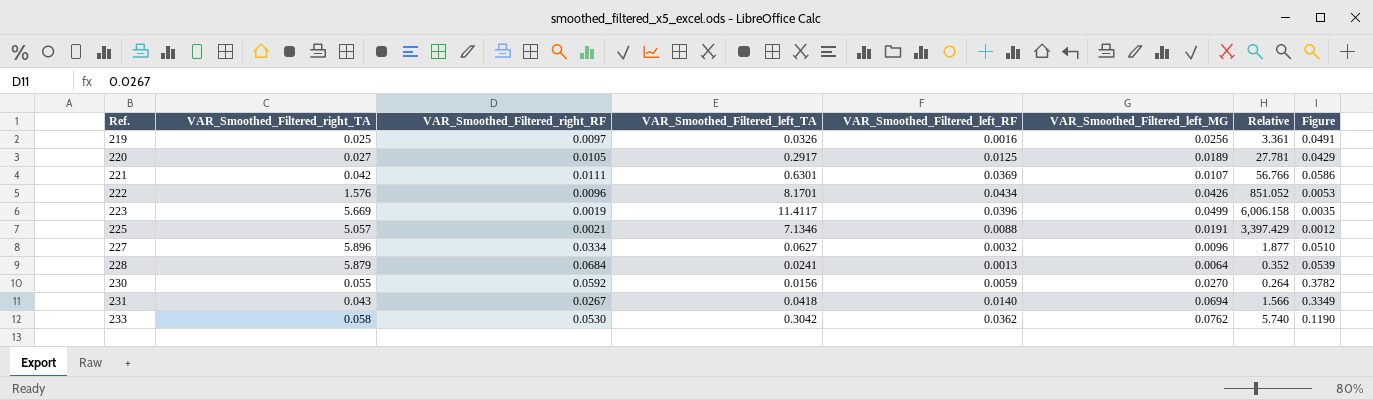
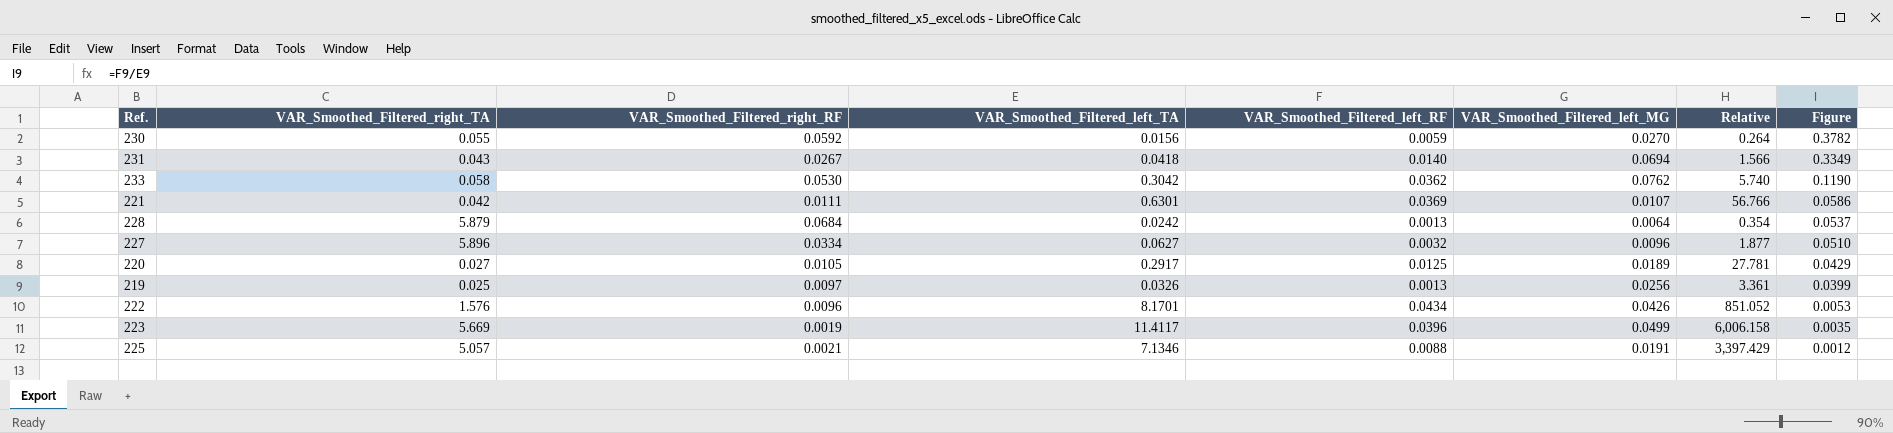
row order: Ref. ascending -> Figure descending
228 | VAR_Smoothed_Filtered_left_TA: 0.0241 -> 0.0242
228 | Relative: 0.352 -> 0.354
228 | Figure: 0.0539 -> 0.0537
219 | VAR_Smoothed_Filtered_left_RF: 0.0016 -> 0.0013
219 | Figure: 0.0491 -> 0.0399

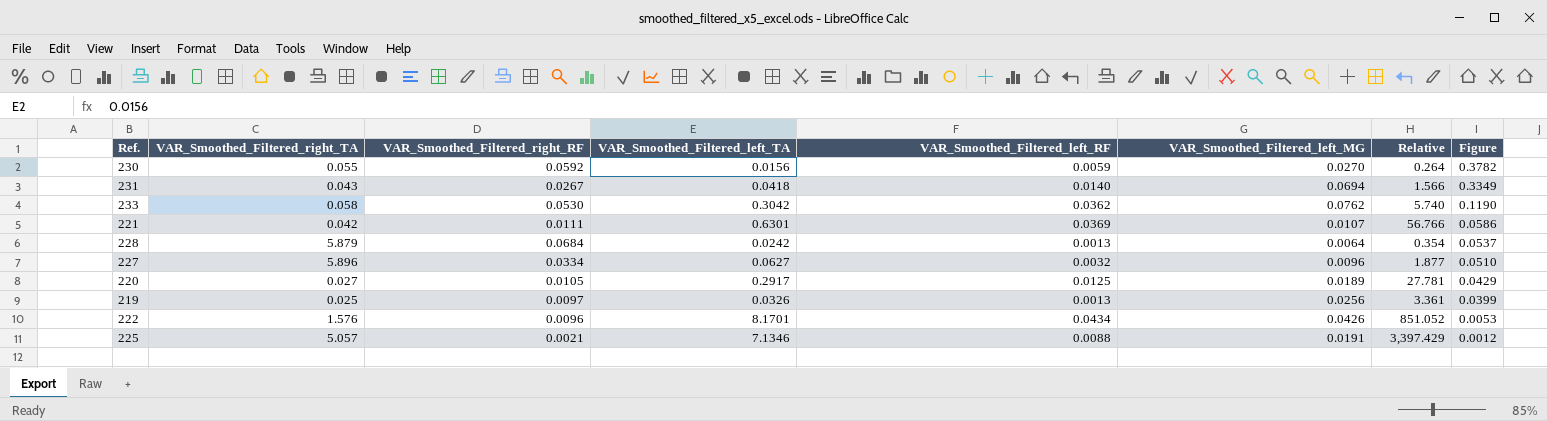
row 223: 5.669 | 0.0019 | 11.4117 | 0.0396 | 0.0499 | 6,006.158 | 0.0035 -> none

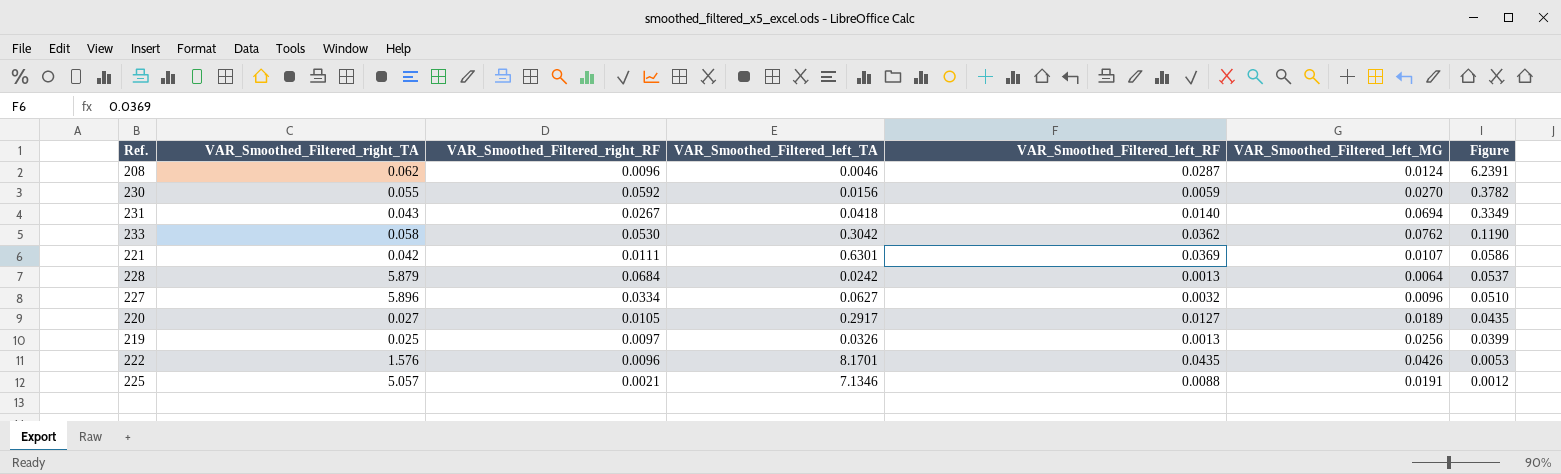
column Relative | formula: [VAR_Smoothed_Filtered_left_TA] / [VAR_Smoothed_Filtered_right_RF] -> none
row 208: none -> 0.062 | 0.0096 | 0.0046 | 0.0287 | 0.0124 | 6.2391
220 | VAR_Smoothed_Filtered_left_RF: 0.0125 -> 0.0127
220 | Figure: 0.0429 -> 0.0435
222 | VAR_Smoothed_Filtered_left_RF: 0.0434 -> 0.0435

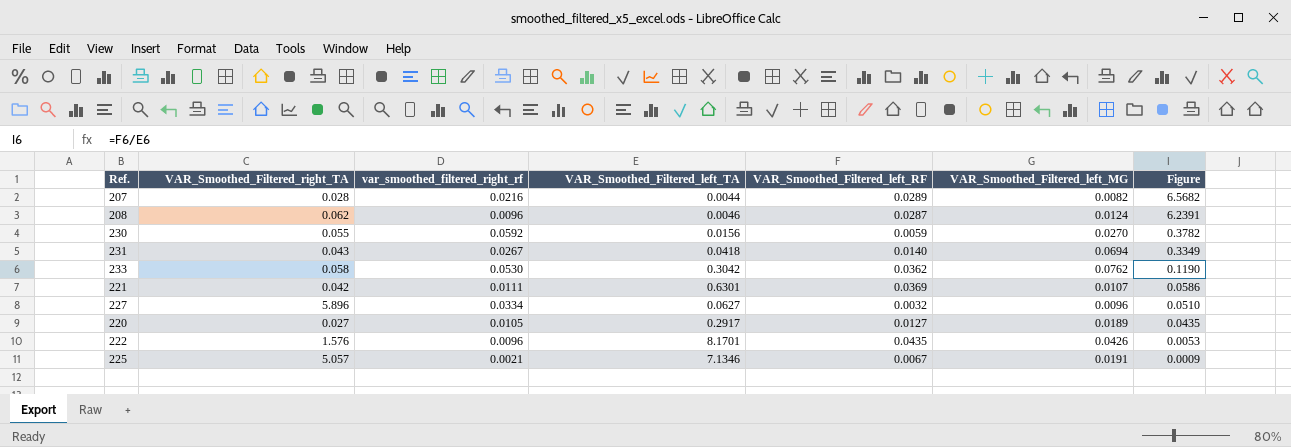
column name: VAR_Smoothed_Filtered_right_RF -> var_smoothed_filtered_right_rf
row 228: 5.879 | 0.0684 | 0.0242 | 0.0013 | 0.0064 | 0.0537 -> none
row 219: 0.025 | 0.0097 | 0.0326 | 0.0013 | 0.0256 | 0.0399 -> none
row 207: none -> 0.028 | 0.0216 | 0.0044 | 0.0289 | 0.0082 | 6.5682
225 | VAR_Smoothed_Filtered_left_RF: 0.0088 -> 0.0067
225 | Figure: 0.0012 -> 0.0009

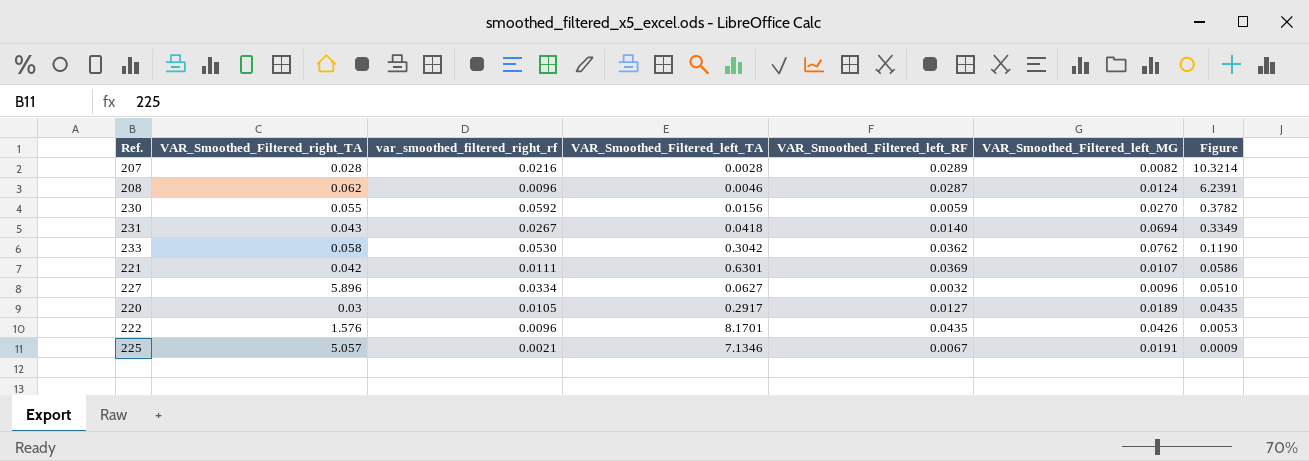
207 | VAR_Smoothed_Filtered_left_TA: 0.0044 -> 0.0028
207 | Figure: 6.5682 -> 10.3214
220 | VAR_Smoothed_Filtered_right_TA: 0.027 -> 0.03

